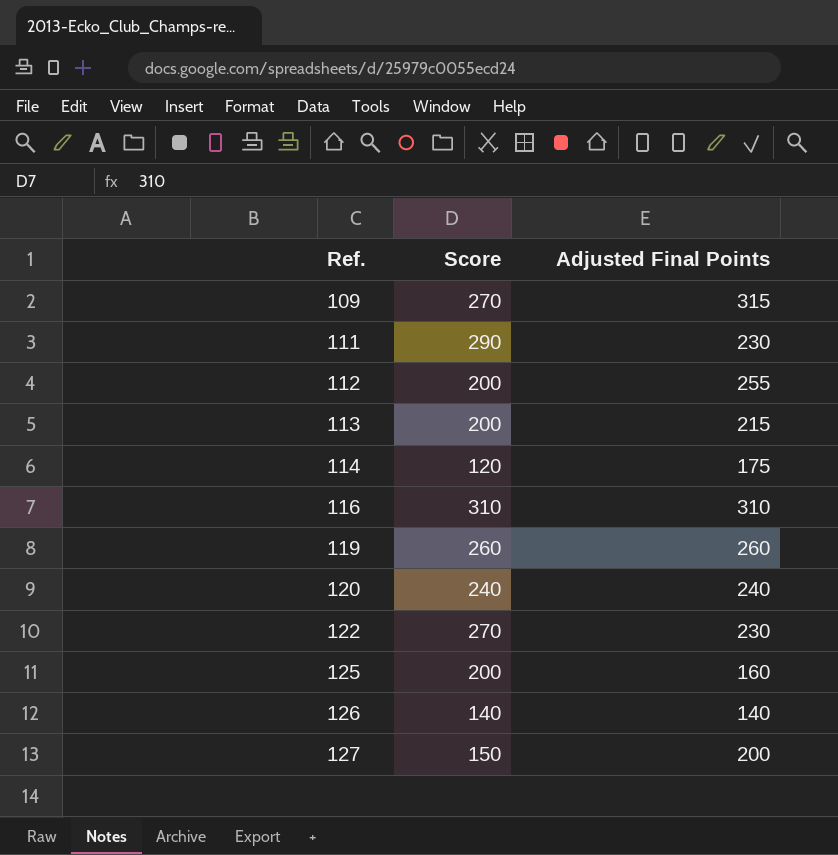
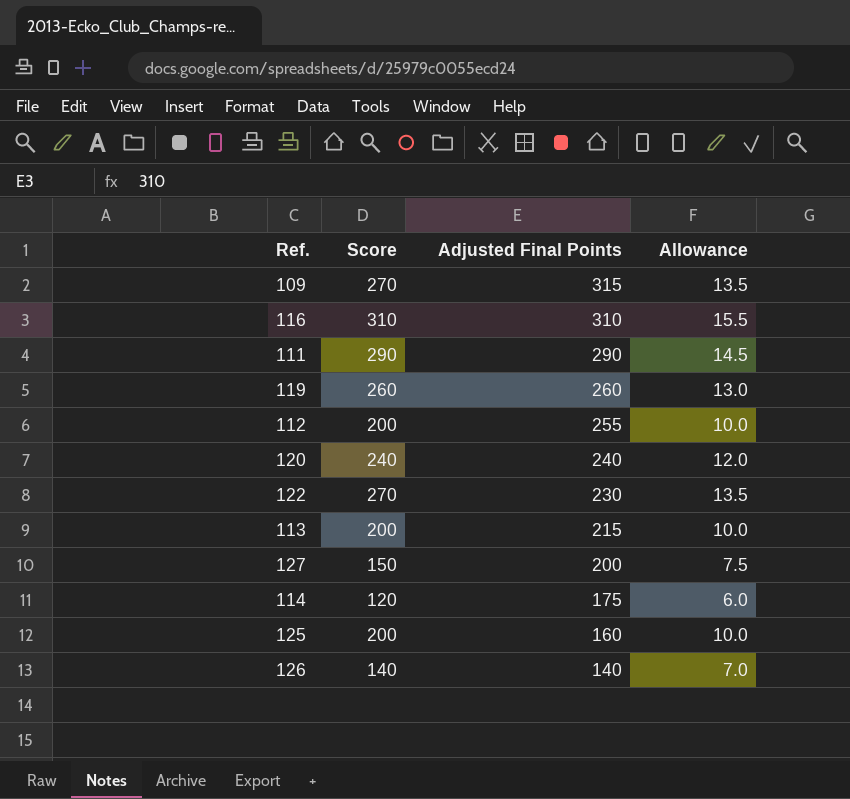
row order: Ref. ascending -> Adjusted Final Points descending
column Allowance | formula: none -> [Score] * 0.05
111 | Adjusted Final Points: 230 -> 290

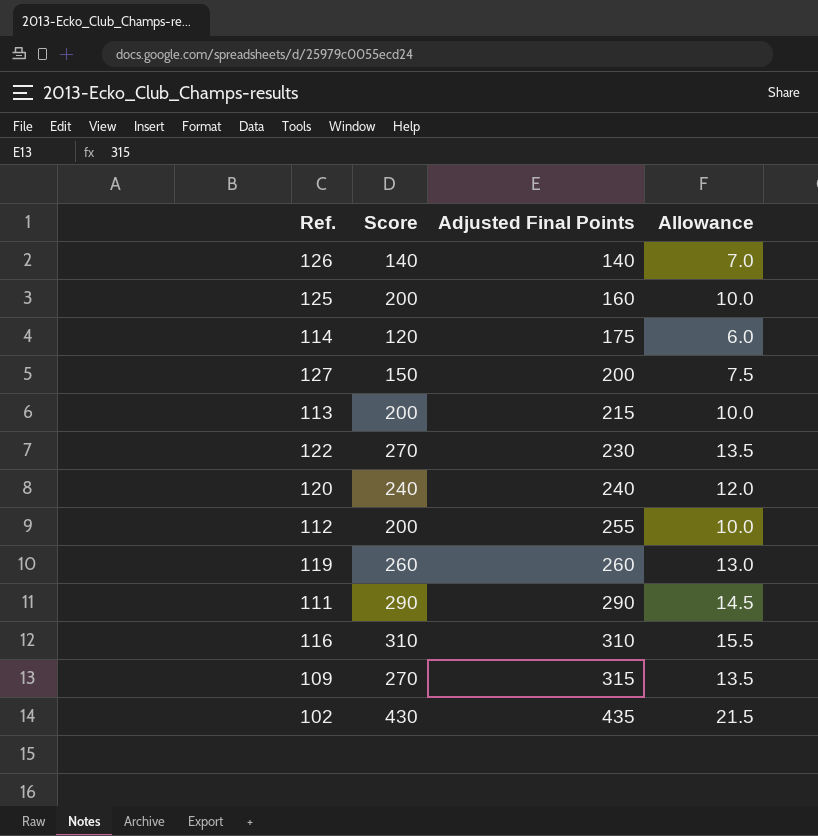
row order: Adjusted Final Points descending -> Adjusted Final Points ascending
row 102: none -> 430 | 435 | 21.5

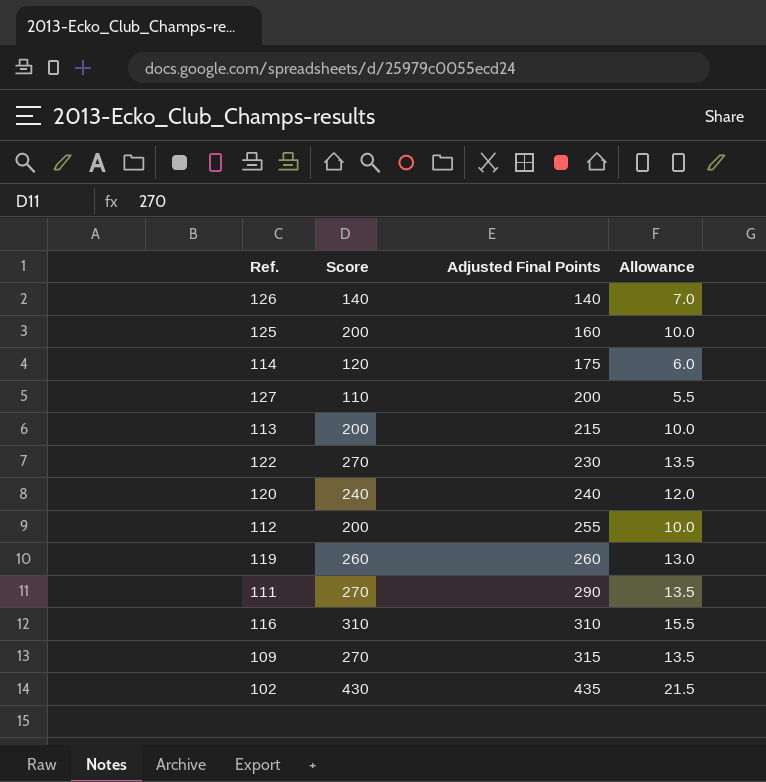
127 | Score: 150 -> 110
127 | Allowance: 7.5 -> 5.5
111 | Score: 290 -> 270
111 | Allowance: 14.5 -> 13.5

